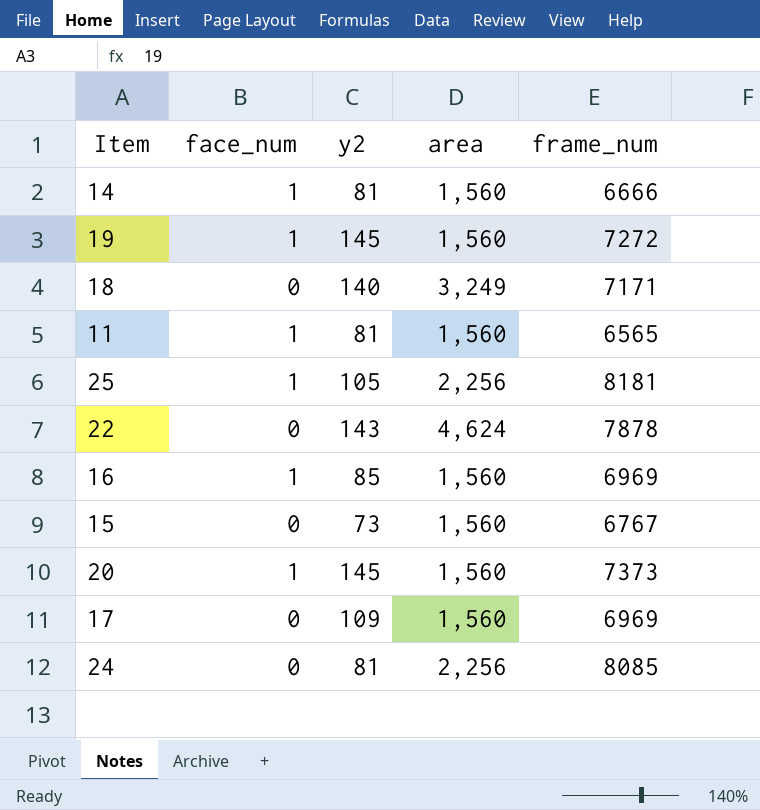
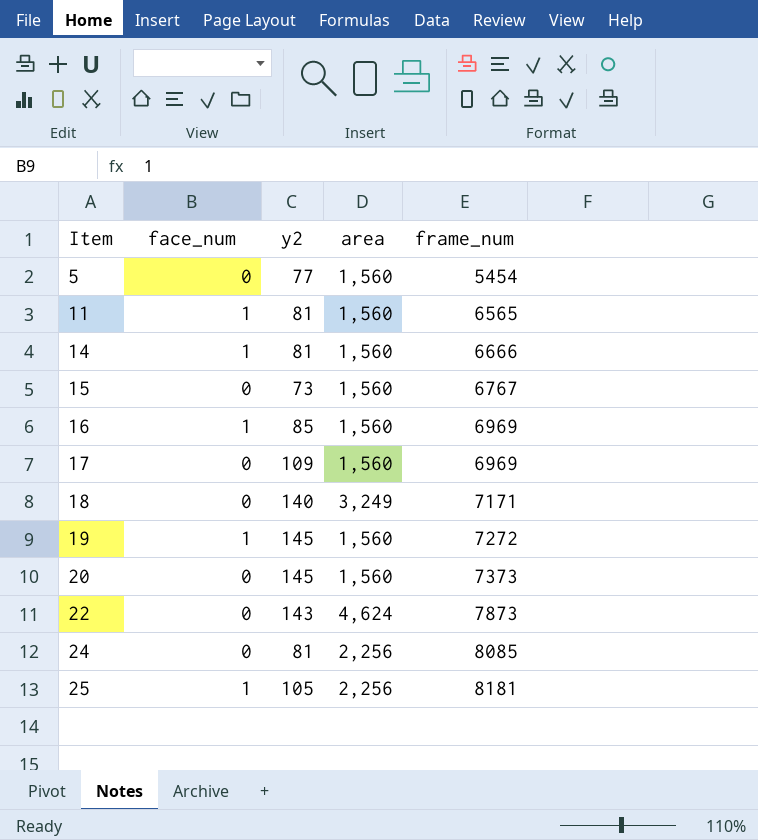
row order: none -> Item ascending
row 5: none -> 0 | 77 | 1,560 | 5454
20 | face_num: 1 -> 0
22 | frame_num: 7878 -> 7873

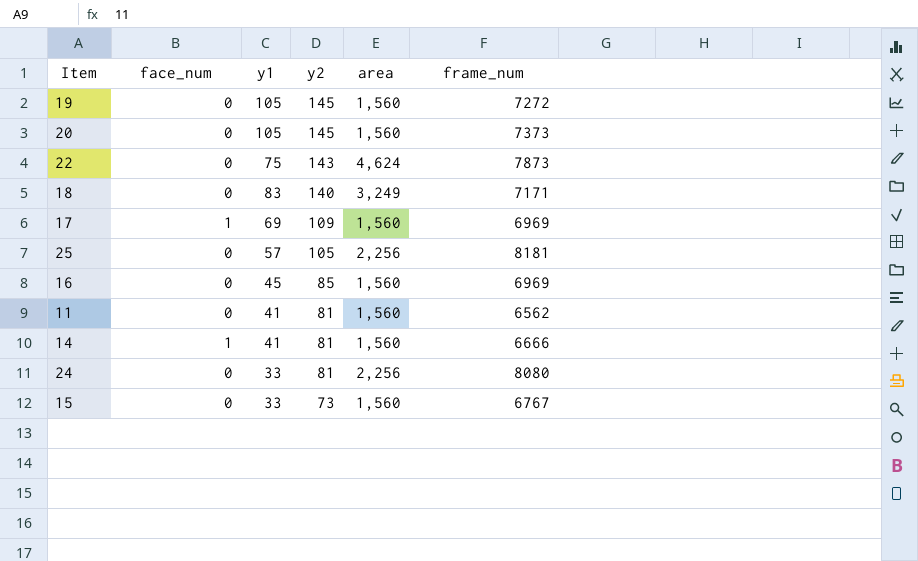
row order: Item ascending -> y2 descending
column y1 | position: none -> 3
row 5: 0 | 77 | 1,560 | 5454 -> none
19 | face_num: 1 -> 0
17 | face_num: 0 -> 1
25 | face_num: 1 -> 0
16 | face_num: 1 -> 0
11 | face_num: 1 -> 0
11 | frame_num: 6565 -> 6562
24 | frame_num: 8085 -> 8080

